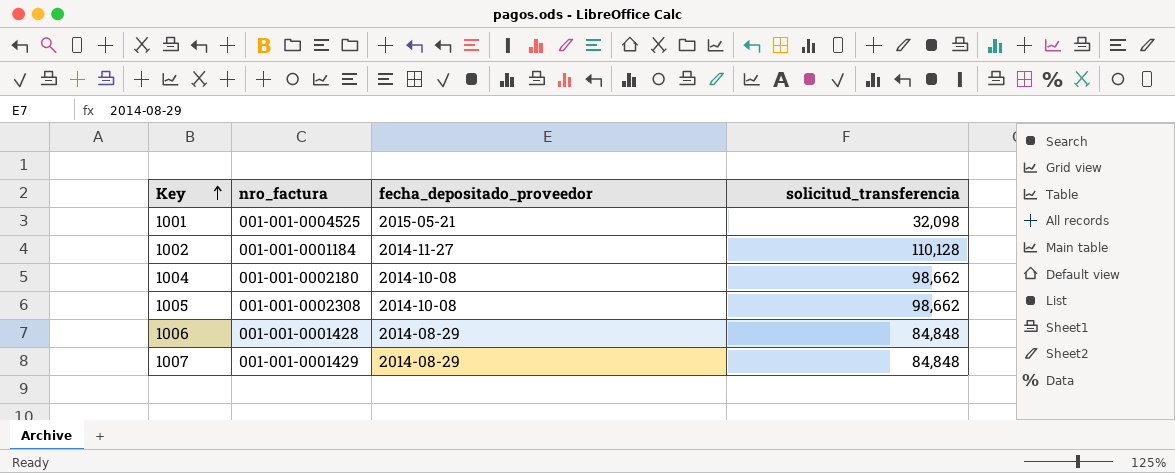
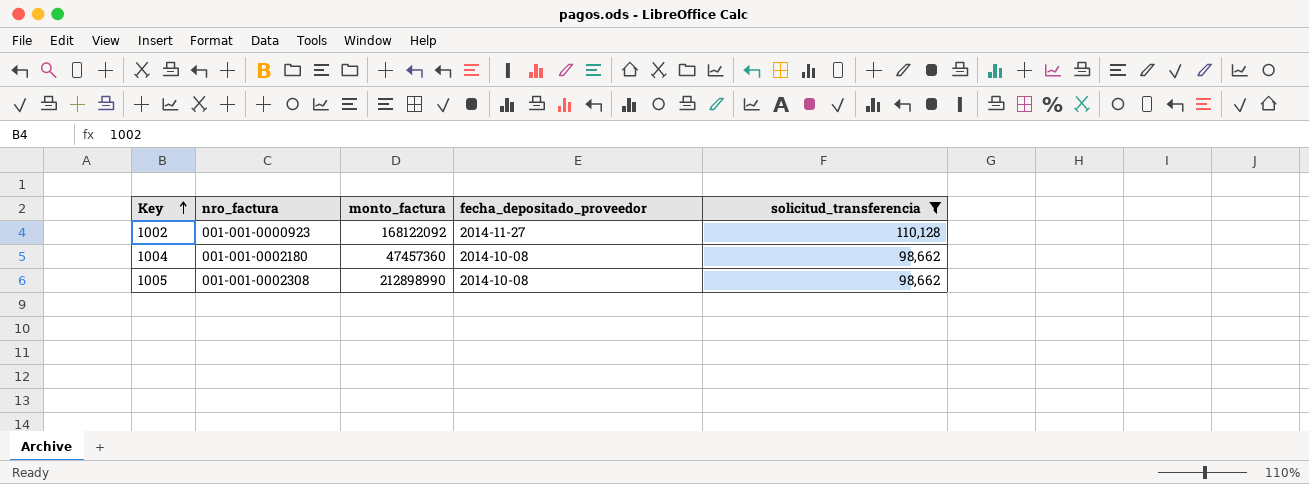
filter: none -> solicitud_transferencia >= 98,662
column monto_factura | position: none -> 3
1002 | nro_factura: 001-001-0001184 -> 001-001-0000923

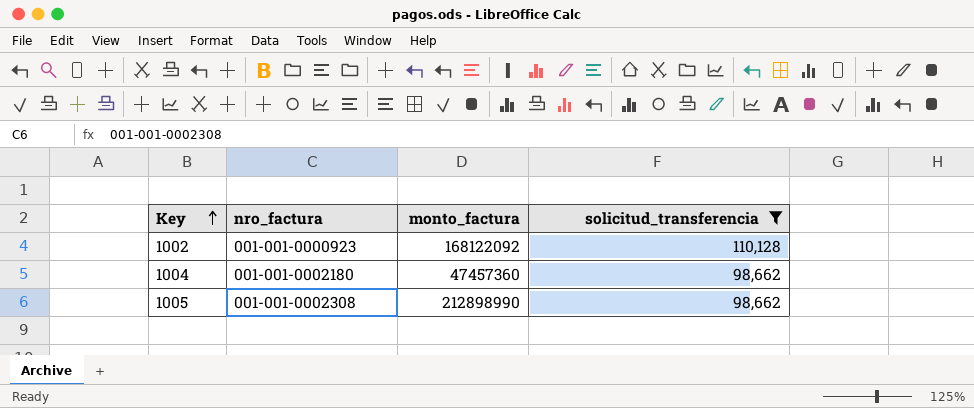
column fecha_depositado_proveedor | position: 4 -> none

